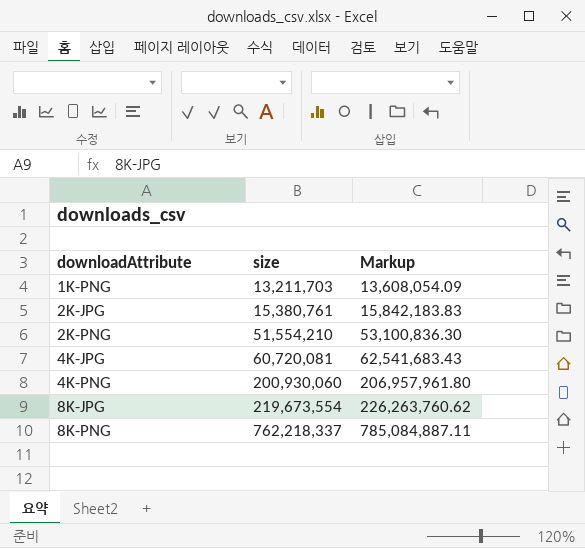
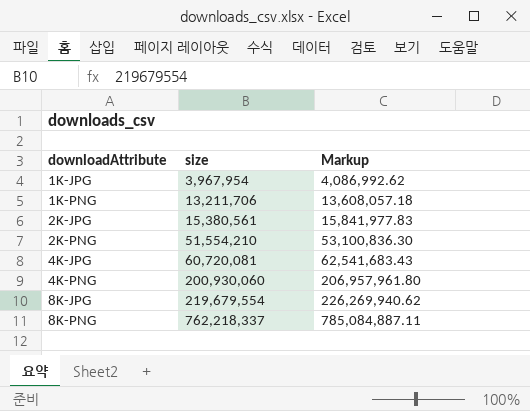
row 1K-JPG: none -> 3,967,954 | 4,086,992.62
1K-PNG | size: 13,211,703 -> 13,211,706
1K-PNG | Markup: 13,608,054.09 -> 13,608,057.18
2K-JPG | size: 15,380,761 -> 15,380,561
2K-JPG | Markup: 15,842,183.83 -> 15,841,977.83
8K-JPG | size: 219,673,554 -> 219,679,554
8K-JPG | Markup: 226,263,760.62 -> 226,269,940.62

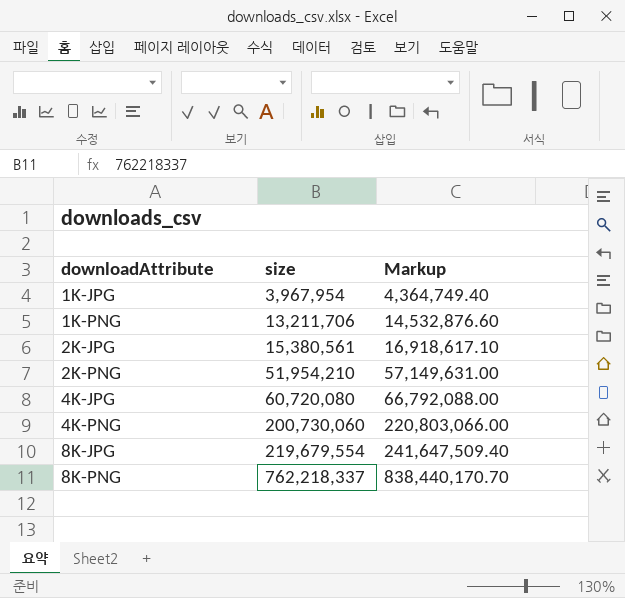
column Markup | formula: [size] * 1.03 -> [size] * 1.1
2K-PNG | size: 51,554,210 -> 51,954,210
4K-JPG | size: 60,720,081 -> 60,720,080
4K-PNG | size: 200,930,060 -> 200,730,060

